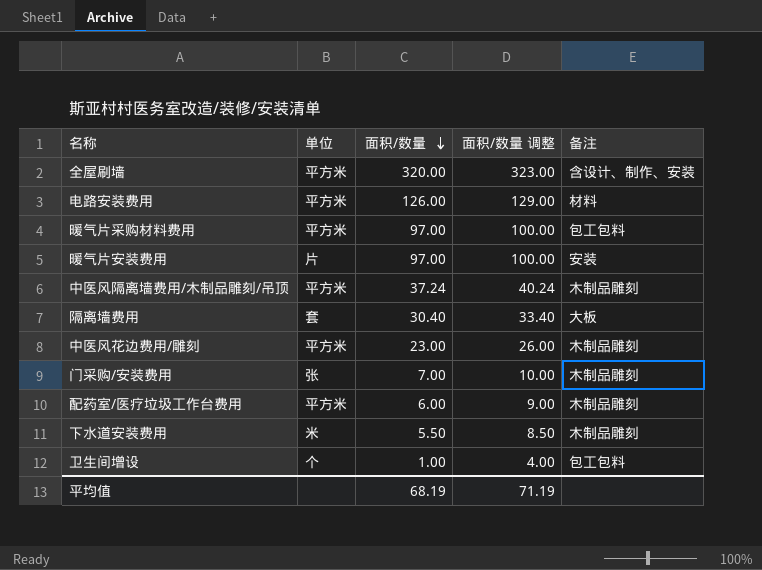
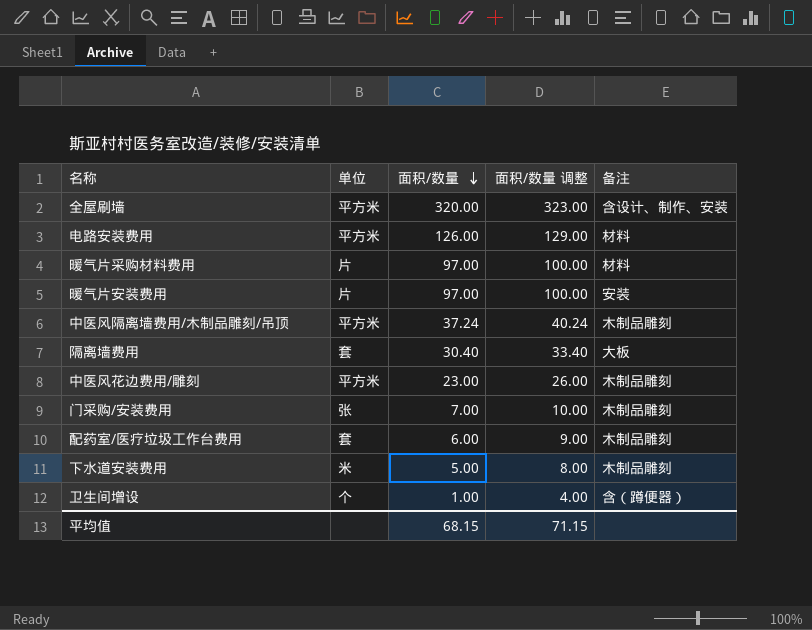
暖气片采购材料费用 | 单位: 平方米 -> 片
暖气片采购材料费用 | 备注: 包工包料 -> 材料
配药室/医疗垃圾工作台费用 | 单位: 平方米 -> 套
下水道安装费用 | 面积/数量: 5.50 -> 5.00
下水道安装费用 | 面积/数量 调整: 8.50 -> 8.00
卫生间增设 | 备注: 包工包料 -> 含（蹲便器）
平均值 | 面积/数量: 68.19 -> 68.15
平均值 | 面积/数量 调整: 71.19 -> 71.15

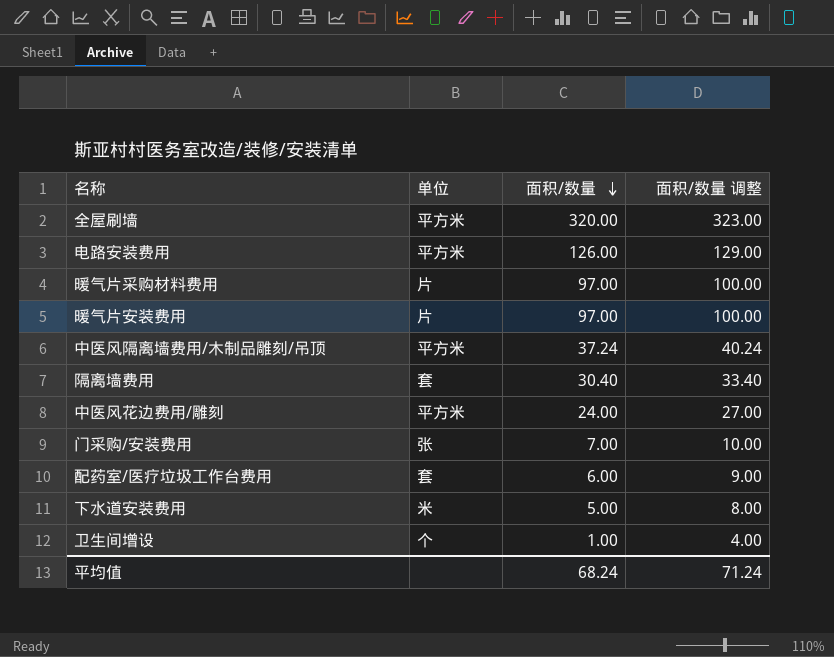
column 备注 | position: 5 -> none
中医风花边费用/雕刻 | 面积/数量: 23.00 -> 24.00
中医风花边费用/雕刻 | 面积/数量 调整: 26.00 -> 27.00
平均值 | 面积/数量: 68.15 -> 68.24
平均值 | 面积/数量 调整: 71.15 -> 71.24

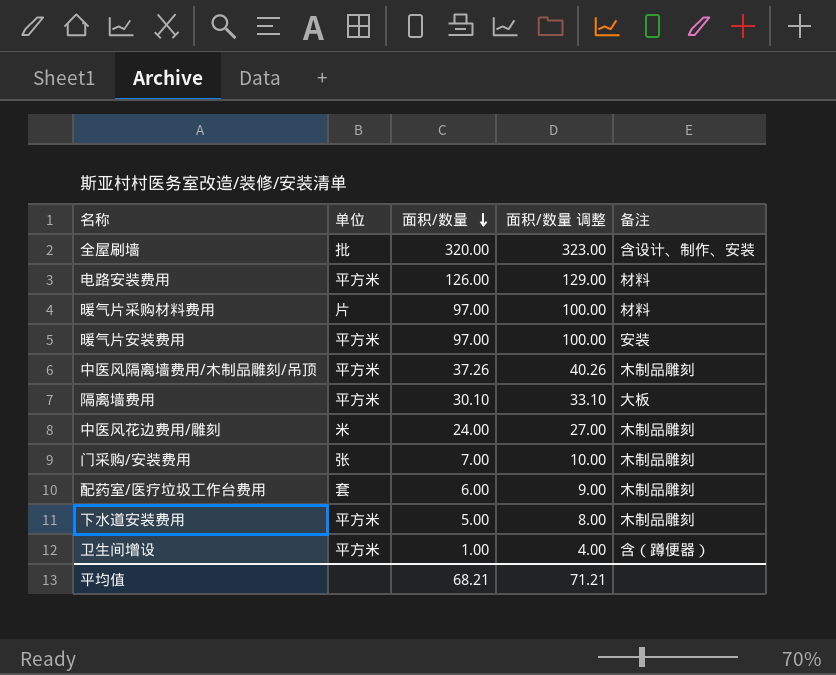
column 备注 | position: none -> 5
全屋刷墙 | 单位: 平方米 -> 批
暖气片安装费用 | 单位: 片 -> 平方米
中医风隔离墙费用/木制品雕刻/吊顶 | 面积/数量: 37.24 -> 37.26
中医风隔离墙费用/木制品雕刻/吊顶 | 面积/数量 调整: 40.24 -> 40.26
隔离墙费用 | 单位: 套 -> 平方米
隔离墙费用 | 面积/数量: 30.40 -> 30.10
隔离墙费用 | 面积/数量 调整: 33.40 -> 33.10
中医风花边费用/雕刻 | 单位: 平方米 -> 米
下水道安装费用 | 单位: 米 -> 平方米
卫生间增设 | 单位: 个 -> 平方米
平均值 | 面积/数量: 68.24 -> 68.21
平均值 | 面积/数量 调整: 71.24 -> 71.21

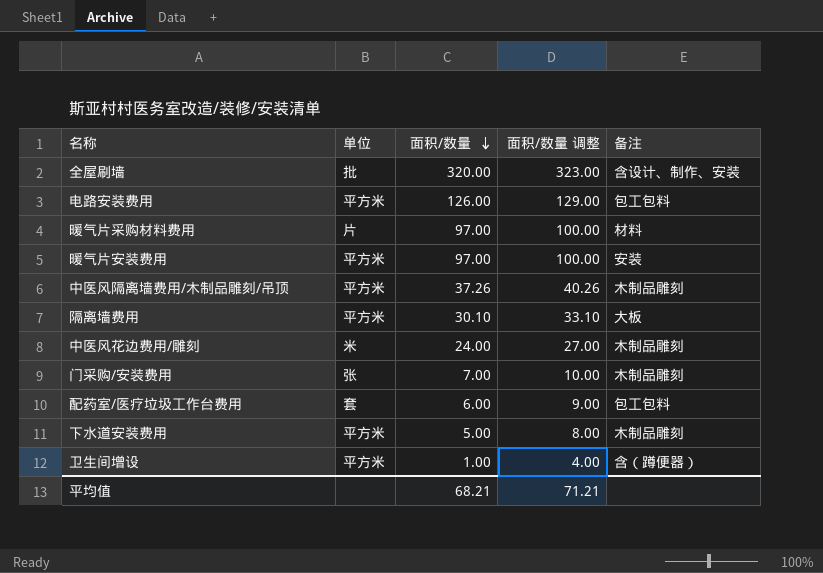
电路安装费用 | 备注: 材料 -> 包工包料
配药室/医疗垃圾工作台费用 | 备注: 木制品雕刻 -> 包工包料

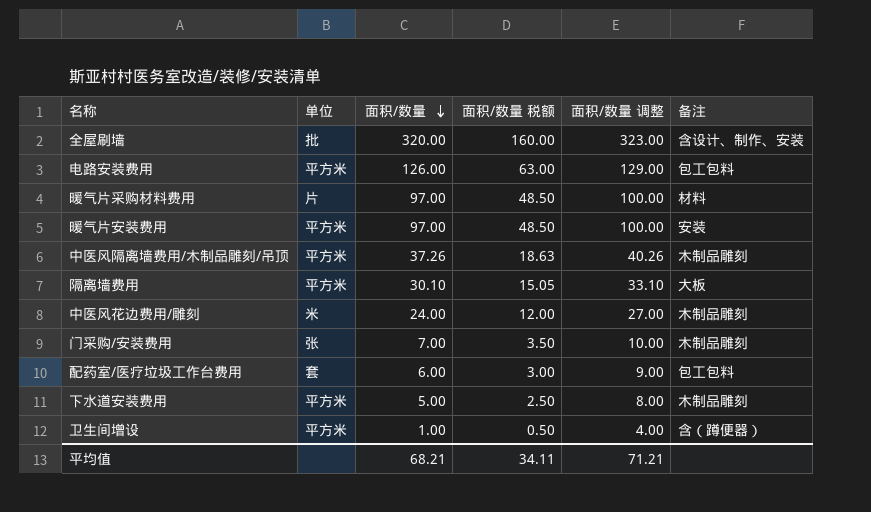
column 面积/数量 税额 | formula: none -> [面积/数量] * 0.5

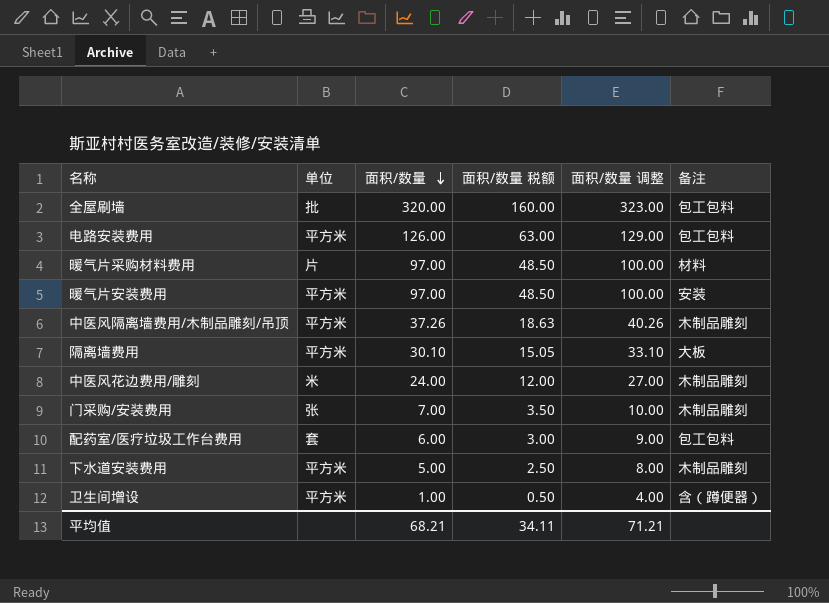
全屋刷墙 | 备注: 含设计、制作、安装 -> 包工包料

